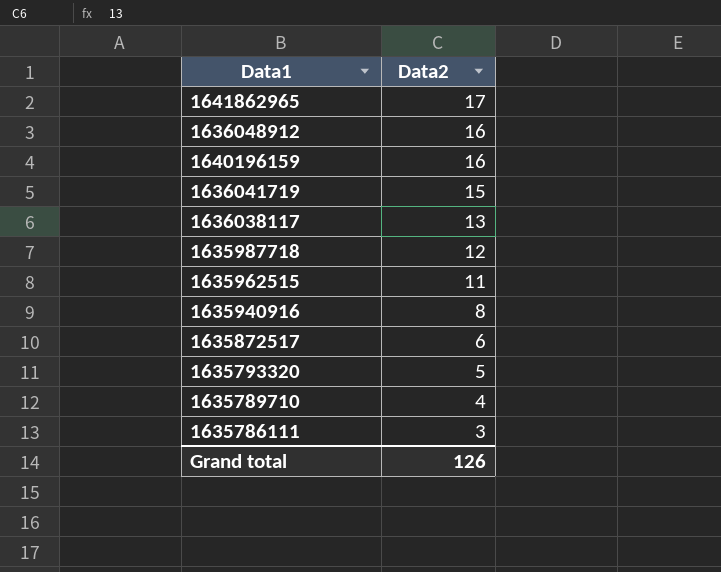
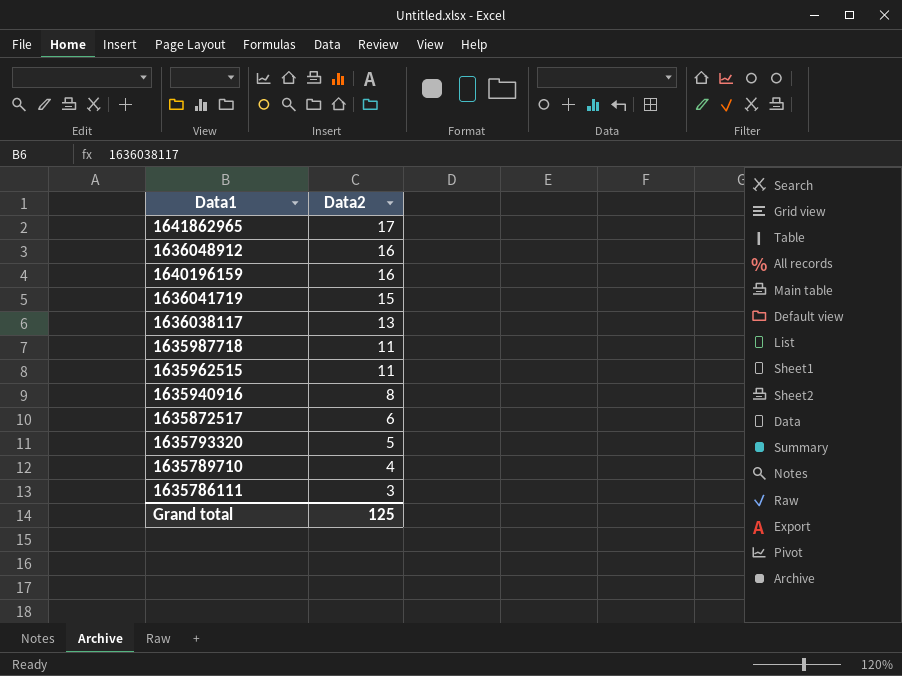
1635987718 | Data2: 12 -> 11
Grand total | Data2: 126 -> 125

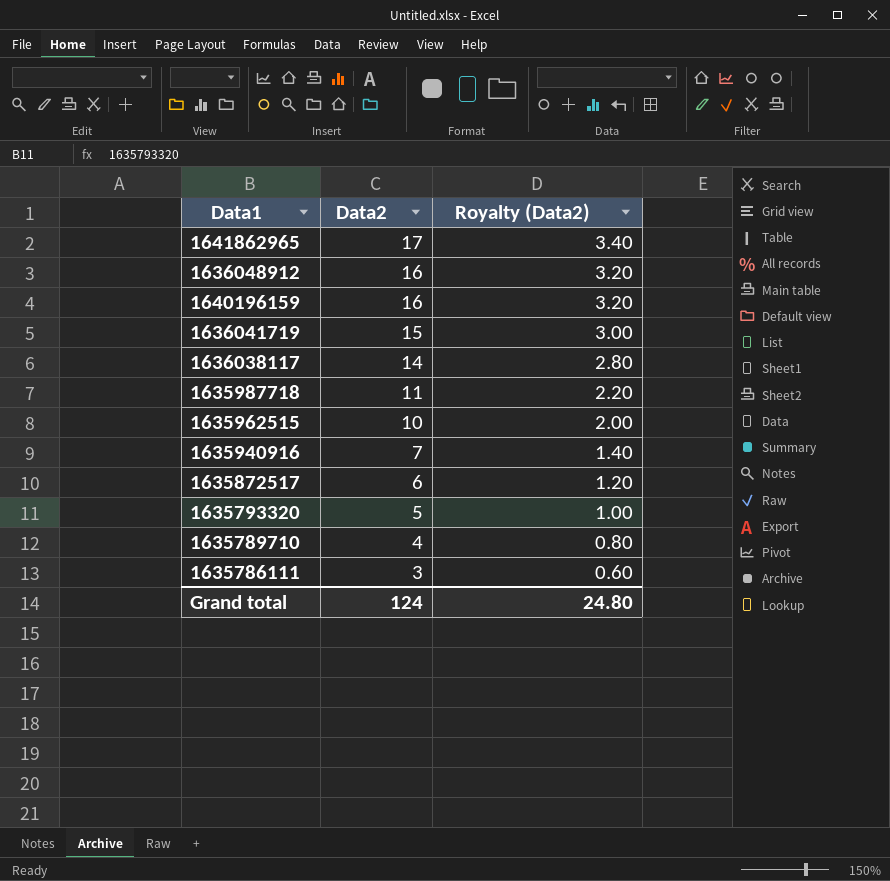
column Royalty (Data2) | formula: none -> [Data2] * 0.2
1636038117 | Data2: 13 -> 14
1635962515 | Data2: 11 -> 10
1635940916 | Data2: 8 -> 7
Grand total | Data2: 125 -> 124

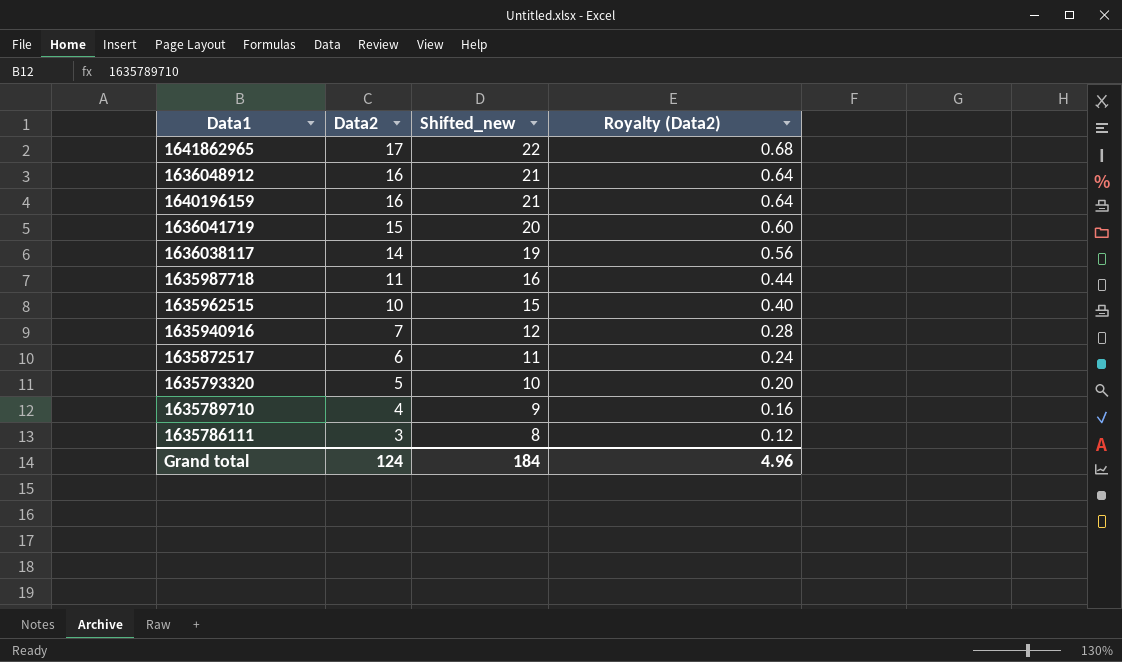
column Shifted_new | formula: none -> [Data2] + 5
column Royalty (Data2) | formula: [Data2] * 0.2 -> [Data2] * 0.04
Grand total | Royalty (Data2): 24.80 -> 4.96

